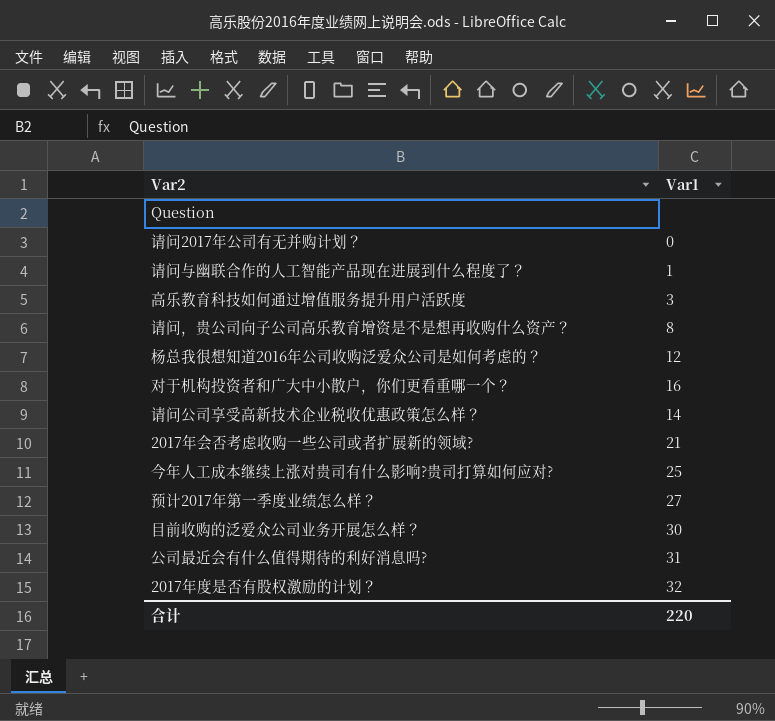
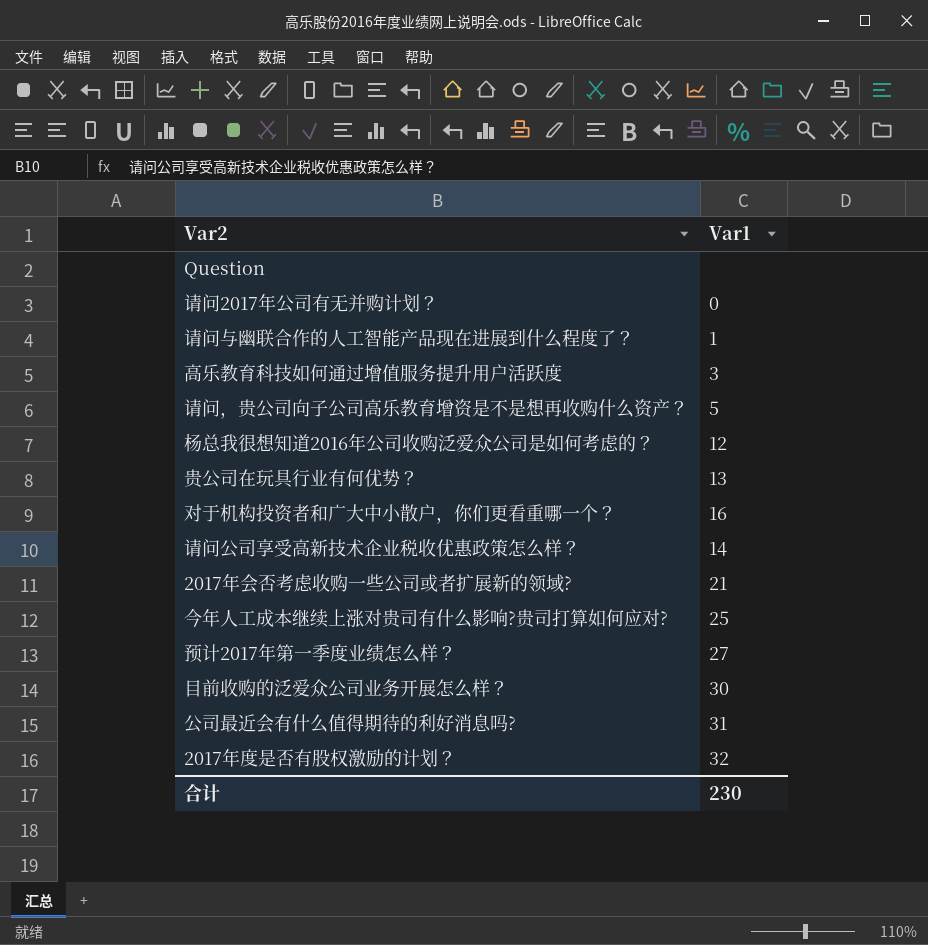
请问，贵公司向子公司高乐教育增资是不是想再收购什么资产？ | Var1: 8 -> 5
row 贵公司在玩具行业有何优势？: none -> 13
合计 | Var1: 220 -> 230

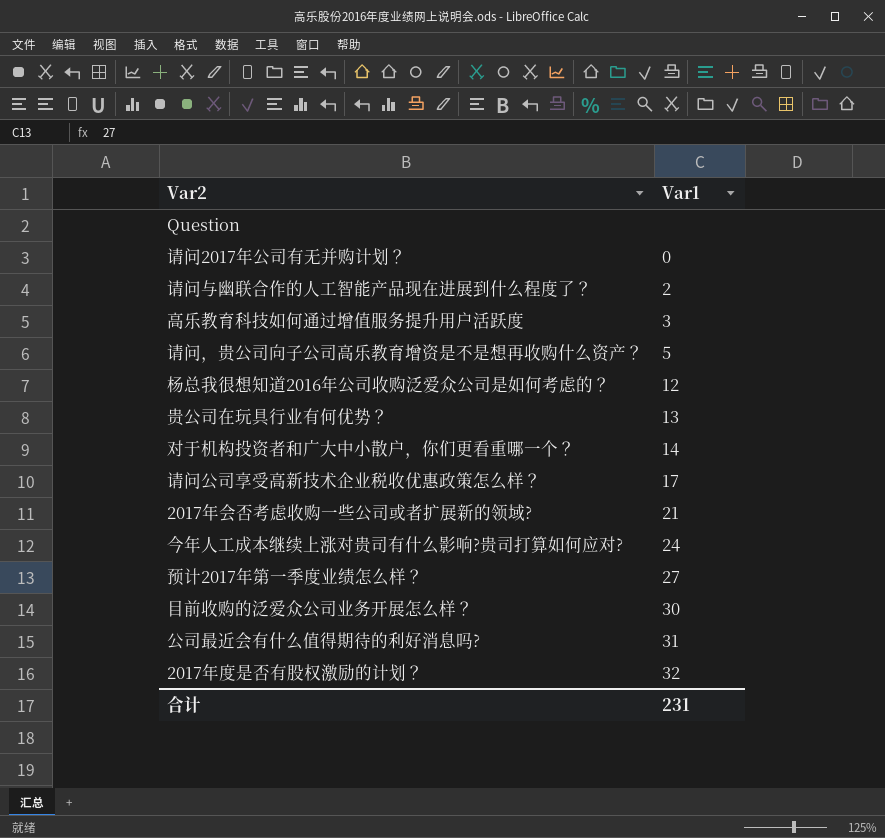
请问与幽联合作的人工智能产品现在进展到什么程度了？ | Var1: 1 -> 2
对于机构投资者和广大中小散户，你们更看重哪一个？ | Var1: 16 -> 14
请问公司享受高新技术企业税收优惠政策怎么样？ | Var1: 14 -> 17
今年人工成本继续上涨对贵司有什么影响?贵司打算如何应对? | Var1: 25 -> 24
合计 | Var1: 230 -> 231

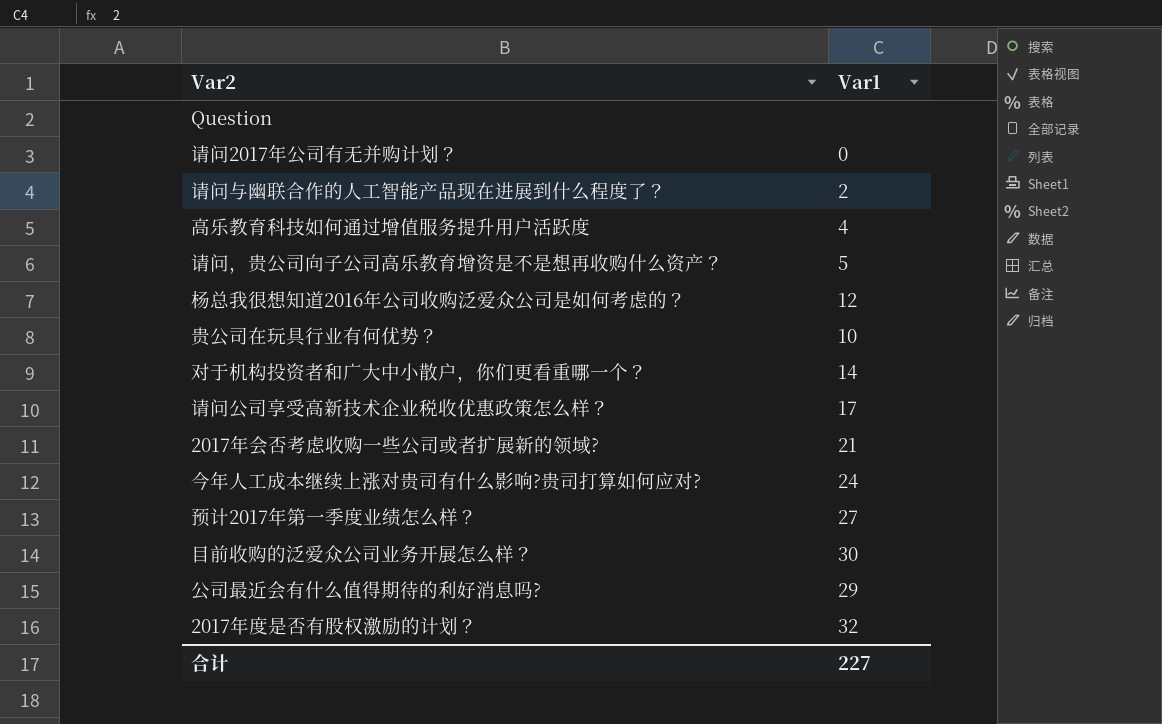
高乐教育科技如何通过增值服务提升用户活跃度 | Var1: 3 -> 4
贵公司在玩具行业有何优势？ | Var1: 13 -> 10
公司最近会有什么值得期待的利好消息吗? | Var1: 31 -> 29
合计 | Var1: 231 -> 227

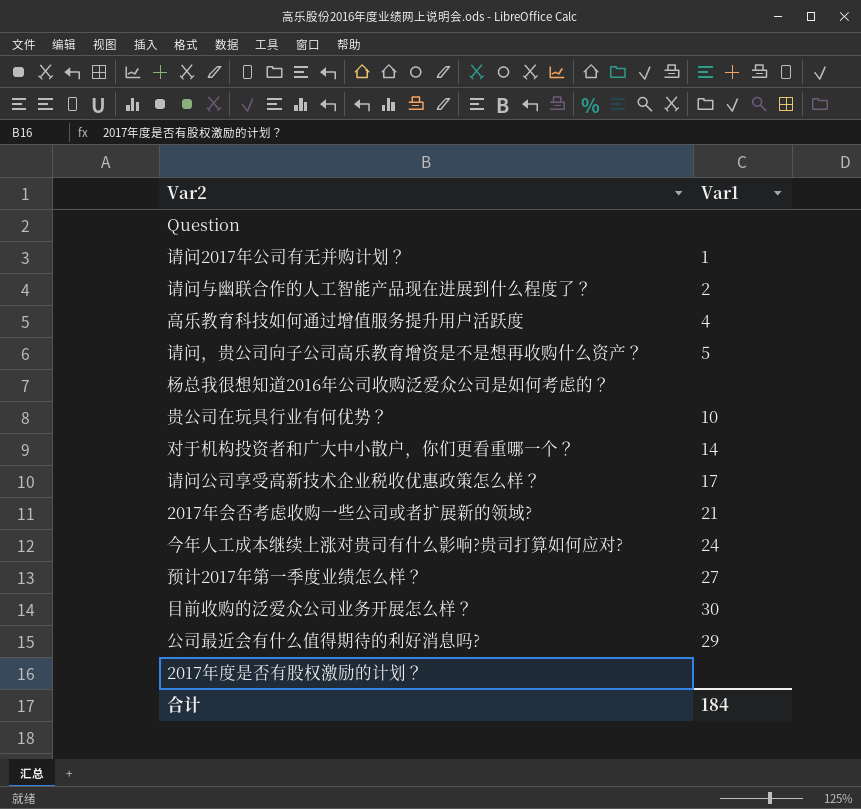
请问2017年公司有无并购计划？ | Var1: 0 -> 1
杨总我很想知道2016年公司收购泛爱众公司是如何考虑的？ | Var1: 12 -> none
2017年度是否有股权激励的计划？ | Var1: 32 -> none
合计 | Var1: 227 -> 184

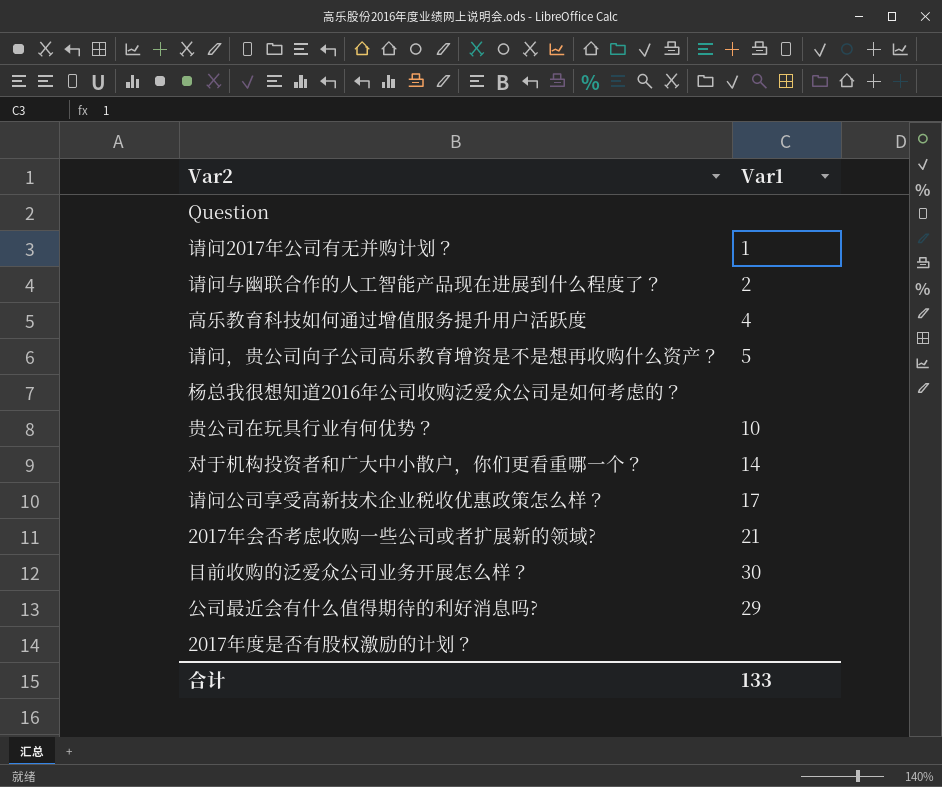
row 今年人工成本继续上涨对贵司有什么影响?贵司打算如何应对?: 24 -> none
row 预计2017年第一季度业绩怎么样？: 27 -> none
合计 | Var1: 184 -> 133

